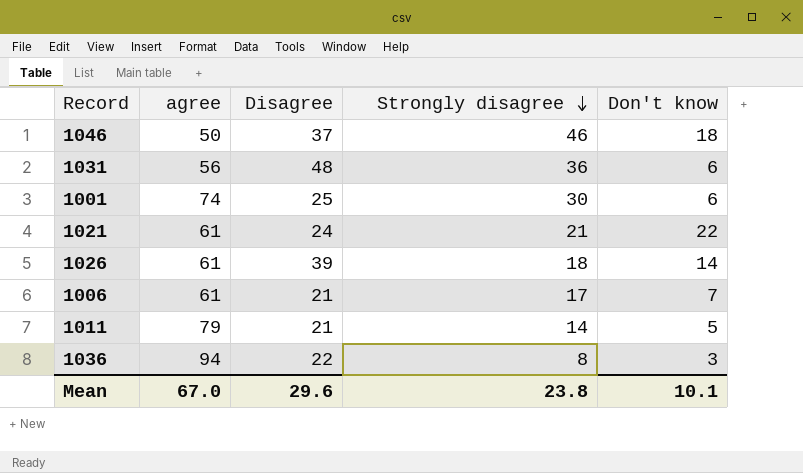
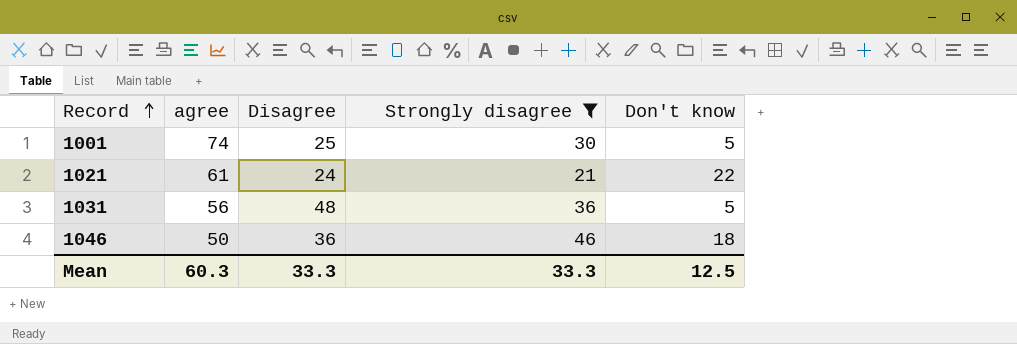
filter: none -> Strongly disagree >= 21
row order: Strongly disagree descending -> Record ascending
1001 | Don't know: 6 -> 5
1031 | Don't know: 6 -> 5
1046 | Disagree: 37 -> 36
Mean | agree: 67.0 -> 60.3
Mean | Disagree: 29.6 -> 33.3
Mean | Strongly disagree: 23.8 -> 33.3
Mean | Don't know: 10.1 -> 12.5

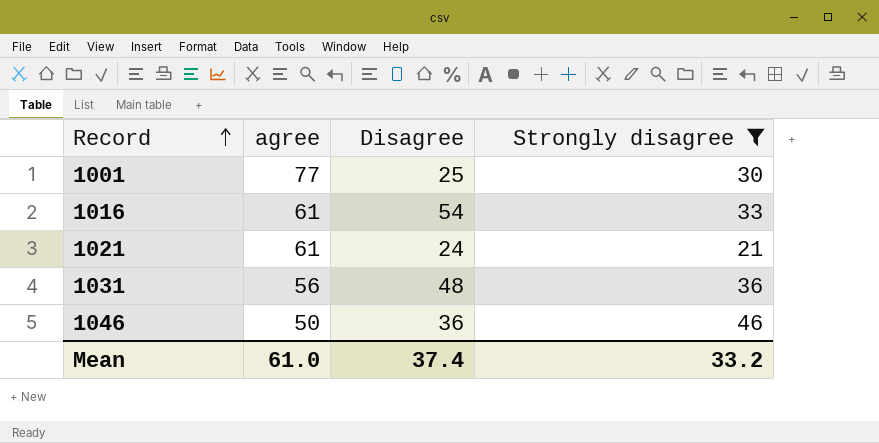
column Don't know | position: 5 -> none
1001 | agree: 74 -> 77
row 1016: none -> 61 | 54 | 33
Mean | agree: 60.3 -> 61.0
Mean | Disagree: 33.3 -> 37.4
Mean | Strongly disagree: 33.3 -> 33.2

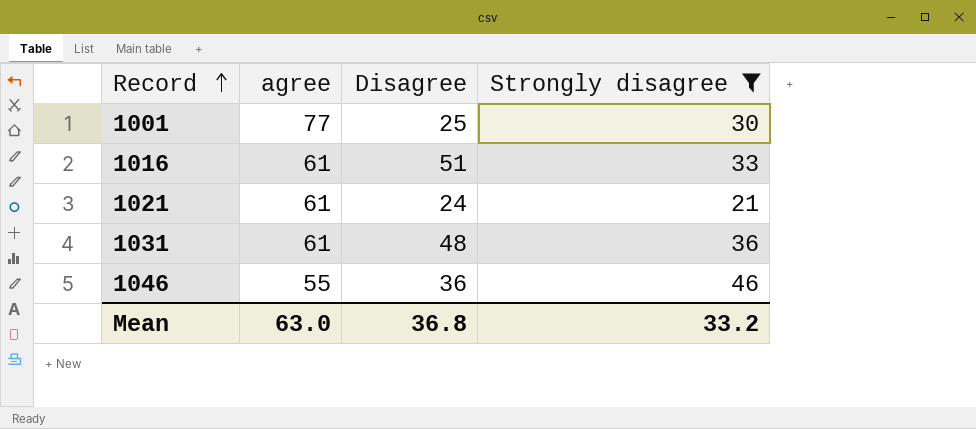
1016 | Disagree: 54 -> 51
1031 | agree: 56 -> 61
1046 | agree: 50 -> 55
Mean | agree: 61.0 -> 63.0
Mean | Disagree: 37.4 -> 36.8

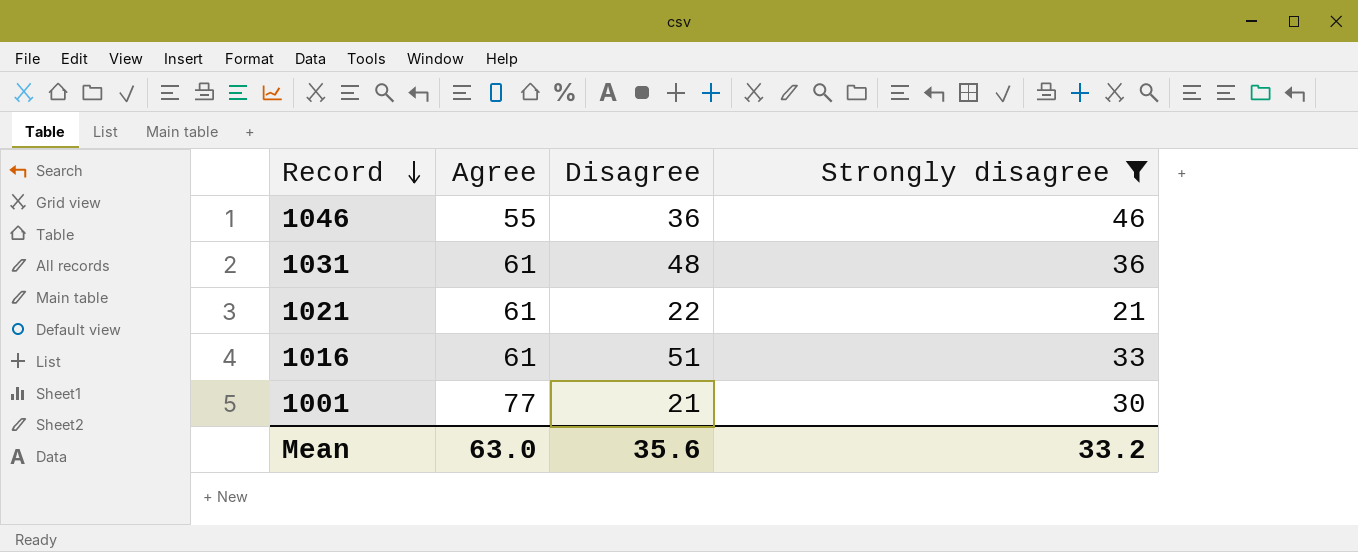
row order: Record ascending -> Record descending
column name: agree -> Agree
1021 | Disagree: 24 -> 22
1001 | Disagree: 25 -> 21
Mean | Disagree: 36.8 -> 35.6

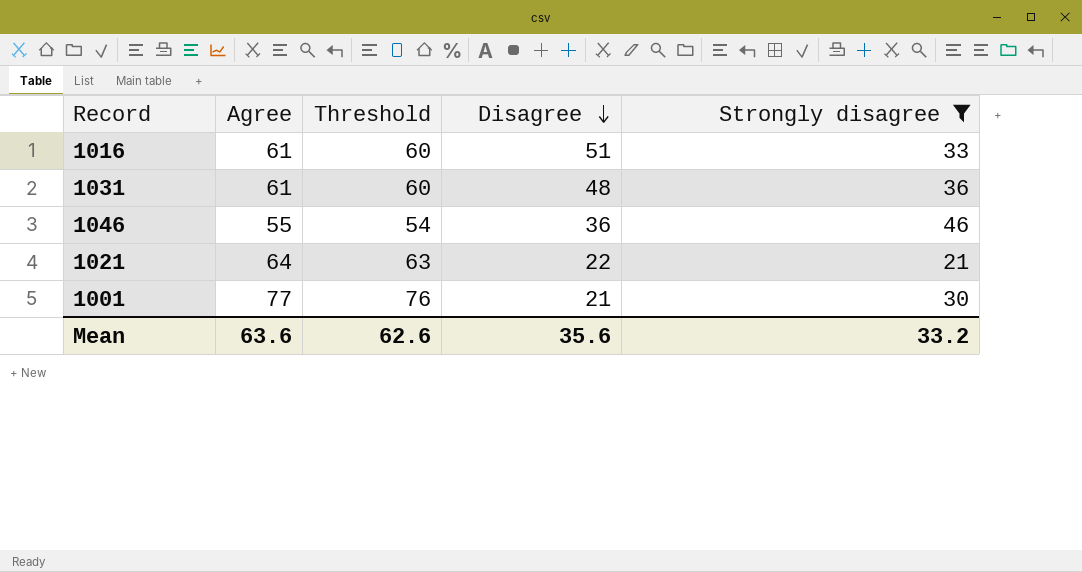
row order: Record descending -> Disagree descending
column Threshold | formula: none -> [Agree] - 1
1021 | Agree: 61 -> 64
Mean | Agree: 63.0 -> 63.6

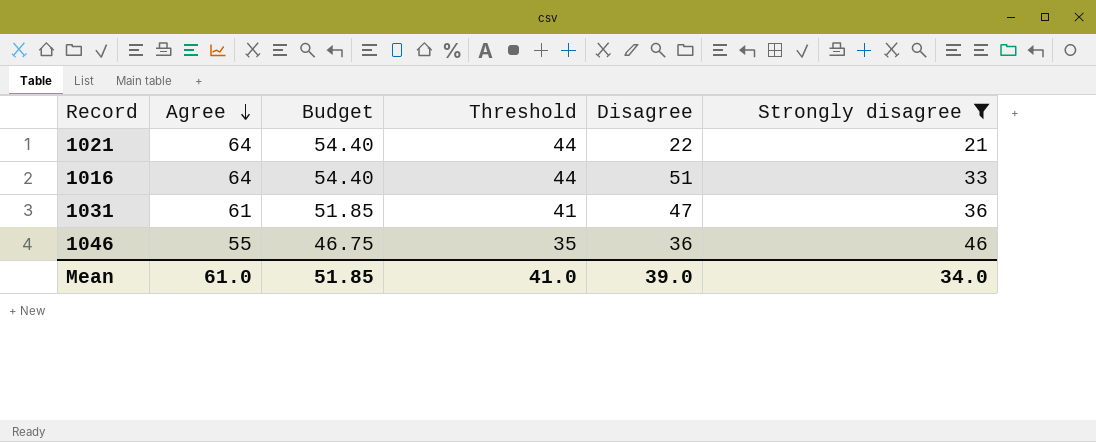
row order: Disagree descending -> Agree descending
column Budget | formula: none -> [Agree] * 0.85
column Threshold | formula: [Agree] - 1 -> [Agree] - 20
row 1001: 77 | 76 | 21 | 30 -> none
1016 | Agree: 61 -> 64
1031 | Disagree: 48 -> 47
Mean | Agree: 63.6 -> 61.0
Mean | Threshold: 62.6 -> 41.0
Mean | Disagree: 35.6 -> 39.0
Mean | Strongly disagree: 33.2 -> 34.0

